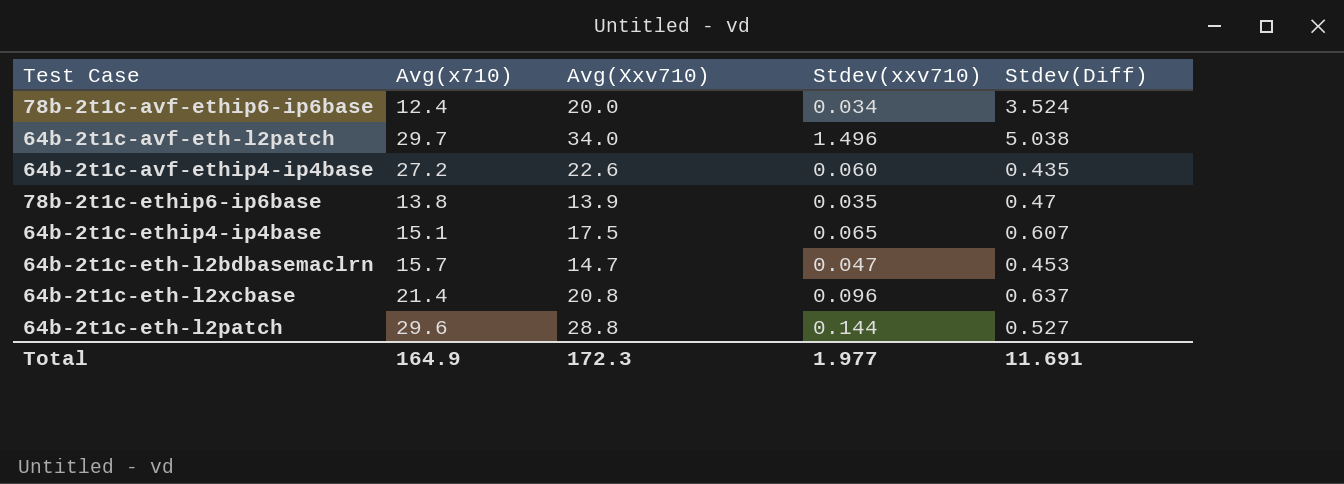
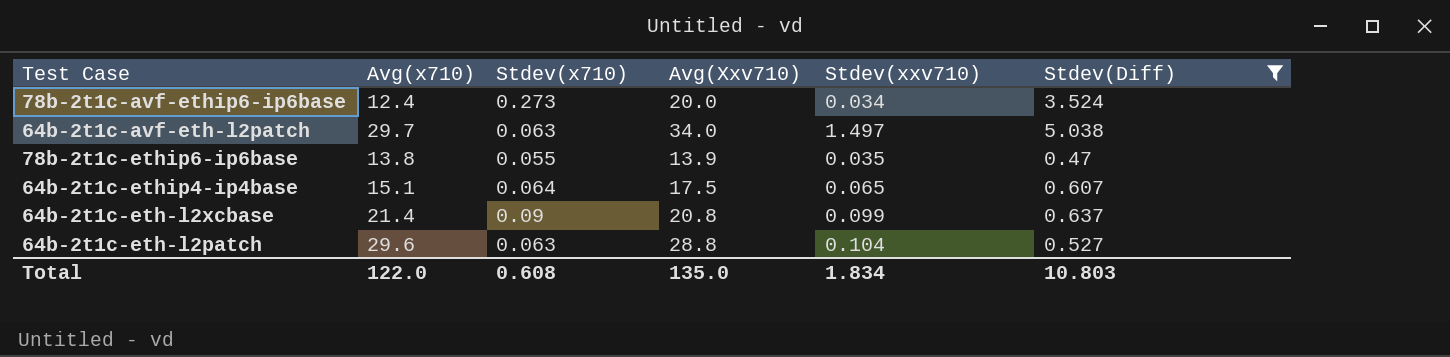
filter: none -> Stdev(Diff) >= 0.47
column Stdev(x710) | position: none -> 3
64b-2t1c-avf-eth-l2patch | Stdev(xxv710): 1.496 -> 1.497
64b-2t1c-eth-l2xcbase | Stdev(xxv710): 0.096 -> 0.099
64b-2t1c-eth-l2patch | Stdev(xxv710): 0.144 -> 0.104
Total | Avg(x710): 164.9 -> 122.0
Total | Avg(Xxv710): 172.3 -> 135.0
Total | Stdev(xxv710): 1.977 -> 1.834
Total | Stdev(Diff): 11.691 -> 10.803

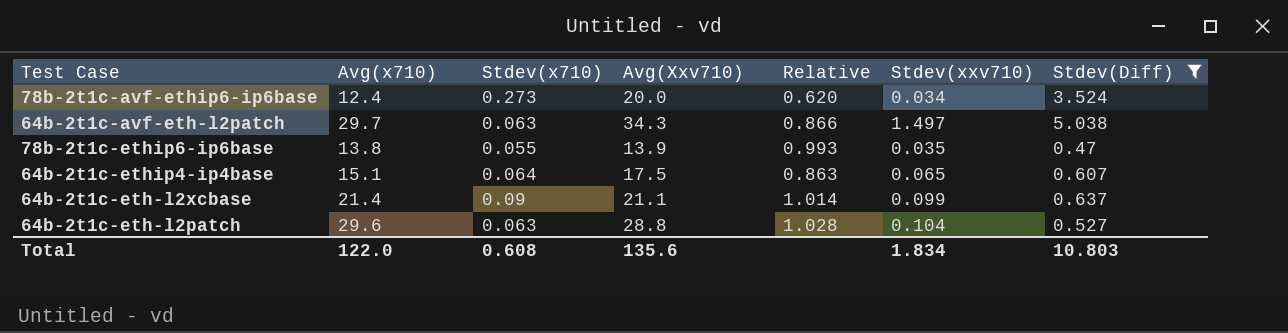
column Relative | formula: none -> [Avg(x710)] / [Avg(Xxv710)]
64b-2t1c-avf-eth-l2patch | Avg(Xxv710): 34.0 -> 34.3
64b-2t1c-eth-l2xcbase | Avg(Xxv710): 20.8 -> 21.1
Total | Avg(Xxv710): 135.0 -> 135.6

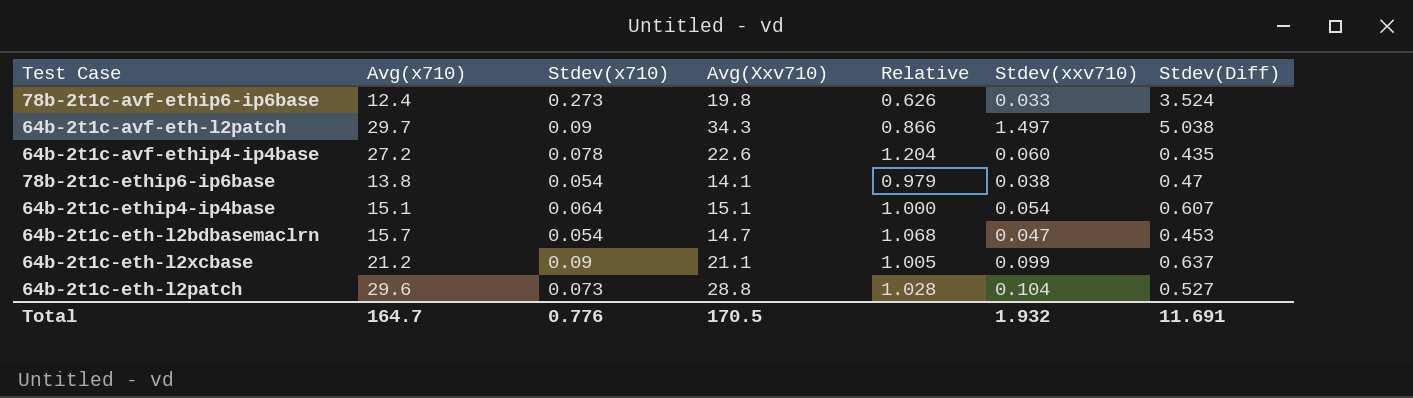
filter: Stdev(Diff) >= 0.47 -> none
78b-2t1c-avf-ethip6-ip6base | Avg(Xxv710): 20.0 -> 19.8
78b-2t1c-avf-ethip6-ip6base | Relative: 0.620 -> 0.626
78b-2t1c-avf-ethip6-ip6base | Stdev(xxv710): 0.034 -> 0.033
64b-2t1c-avf-eth-l2patch | Stdev(x710): 0.063 -> 0.09
78b-2t1c-ethip6-ip6base | Stdev(x710): 0.055 -> 0.054
78b-2t1c-ethip6-ip6base | Avg(Xxv710): 13.9 -> 14.1
78b-2t1c-ethip6-ip6base | Relative: 0.993 -> 0.979
78b-2t1c-ethip6-ip6base | Stdev(xxv710): 0.035 -> 0.038
64b-2t1c-ethip4-ip4base | Avg(Xxv710): 17.5 -> 15.1
64b-2t1c-ethip4-ip4base | Relative: 0.863 -> 1.000
64b-2t1c-ethip4-ip4base | Stdev(xxv710): 0.065 -> 0.054
64b-2t1c-eth-l2xcbase | Avg(x710): 21.4 -> 21.2
64b-2t1c-eth-l2xcbase | Relative: 1.014 -> 1.005
64b-2t1c-eth-l2patch | Stdev(x710): 0.063 -> 0.073
Total | Avg(x710): 122.0 -> 164.7
Total | Stdev(x710): 0.608 -> 0.776
Total | Avg(Xxv710): 135.6 -> 170.5
Total | Stdev(xxv710): 1.834 -> 1.932
Total | Stdev(Diff): 10.803 -> 11.691

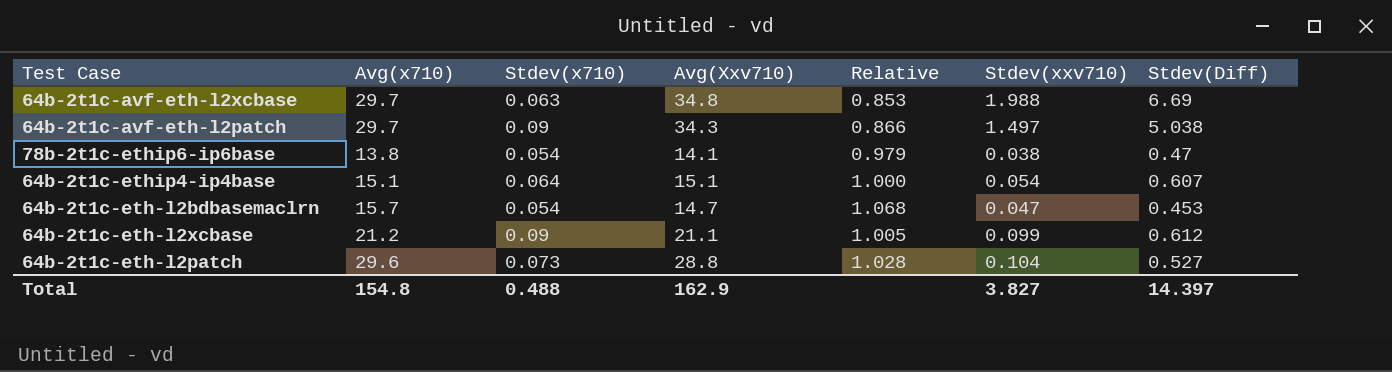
row 78b-2t1c-avf-ethip6-ip6base: 12.4 | 0.273 | 19.8 | 0.626 | 0.033 | 3.524 -> none
row 64b-2t1c-avf-ethip4-ip4base: 27.2 | 0.078 | 22.6 | 1.204 | 0.060 | 0.435 -> none
row 64b-2t1c-avf-eth-l2xcbase: none -> 29.7 | 0.063 | 34.8 | 0.853 | 1.988 | 6.69
64b-2t1c-eth-l2xcbase | Stdev(Diff): 0.637 -> 0.612
Total | Avg(x710): 164.7 -> 154.8
Total | Stdev(x710): 0.776 -> 0.488
Total | Avg(Xxv710): 170.5 -> 162.9
Total | Stdev(xxv710): 1.932 -> 3.827
Total | Stdev(Diff): 11.691 -> 14.397

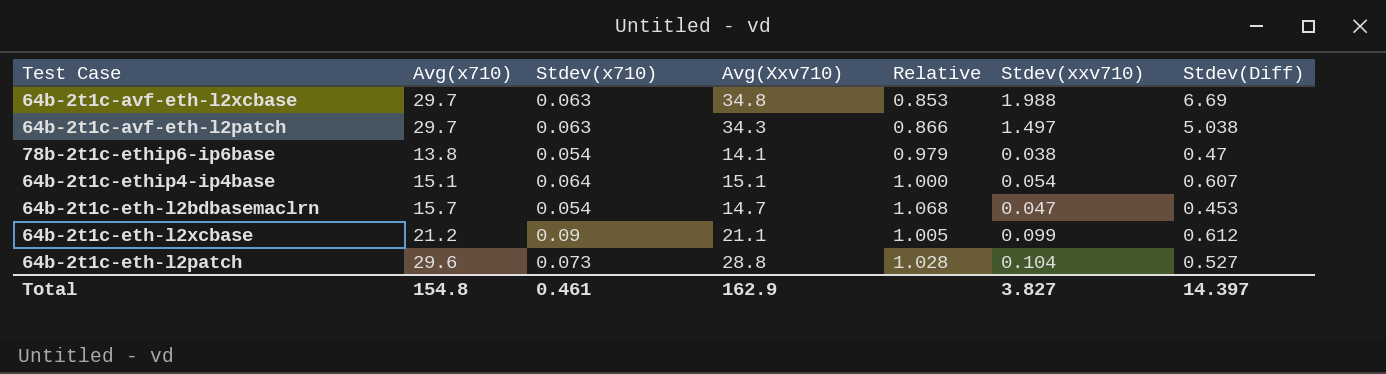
64b-2t1c-avf-eth-l2patch | Stdev(x710): 0.09 -> 0.063
Total | Stdev(x710): 0.488 -> 0.461

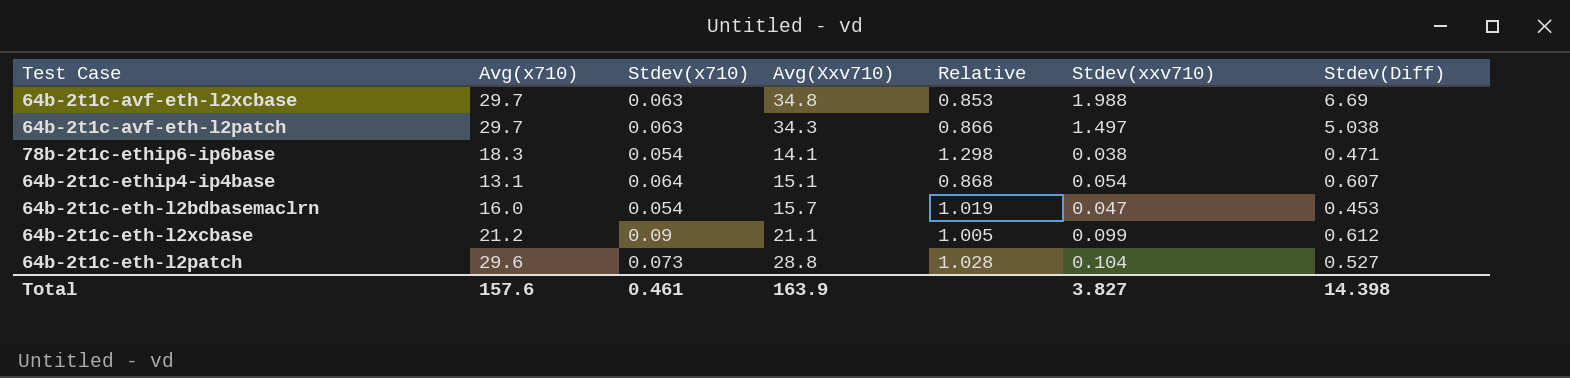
78b-2t1c-ethip6-ip6base | Avg(x710): 13.8 -> 18.3
78b-2t1c-ethip6-ip6base | Relative: 0.979 -> 1.298
78b-2t1c-ethip6-ip6base | Stdev(Diff): 0.47 -> 0.471
64b-2t1c-ethip4-ip4base | Avg(x710): 15.1 -> 13.1
64b-2t1c-ethip4-ip4base | Relative: 1.000 -> 0.868
64b-2t1c-eth-l2bdbasemaclrn | Avg(x710): 15.7 -> 16.0
64b-2t1c-eth-l2bdbasemaclrn | Avg(Xxv710): 14.7 -> 15.7
64b-2t1c-eth-l2bdbasemaclrn | Relative: 1.068 -> 1.019
Total | Avg(x710): 154.8 -> 157.6
Total | Avg(Xxv710): 162.9 -> 163.9
Total | Stdev(Diff): 14.397 -> 14.398

